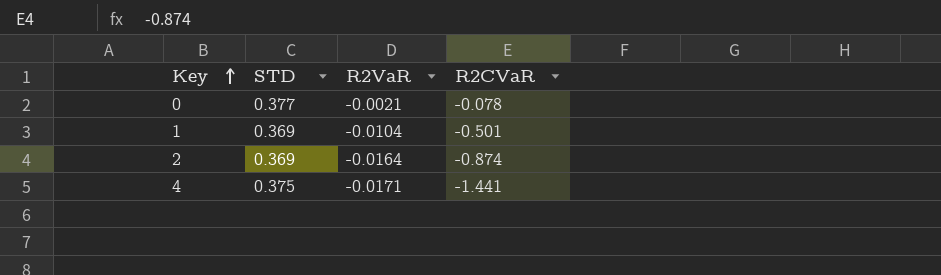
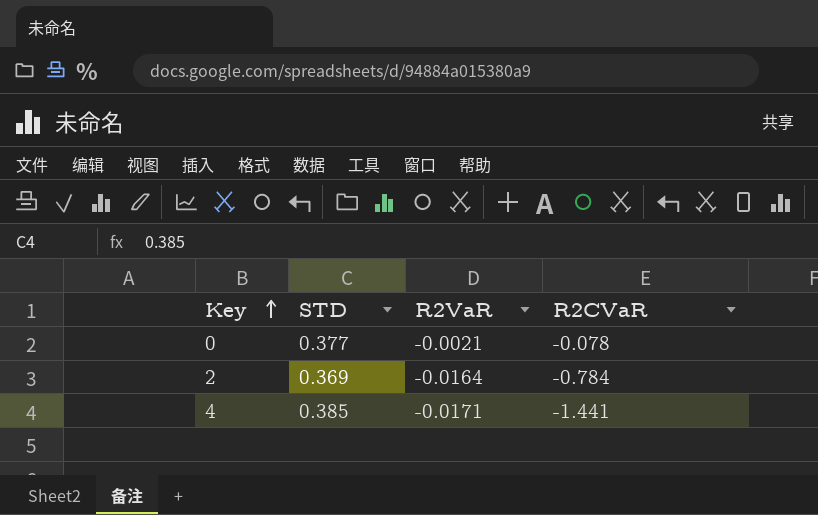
row 1: 0.369 | -0.0104 | -0.501 -> none
2 | R2CVaR: -0.874 -> -0.784
4 | STD: 0.375 -> 0.385

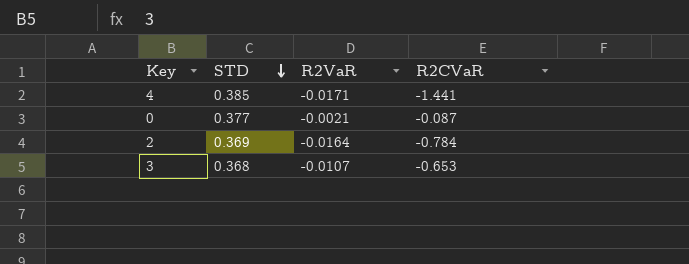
row order: Key ascending -> STD descending
0 | R2CVaR: -0.078 -> -0.087
row 3: none -> 0.368 | -0.0107 | -0.653

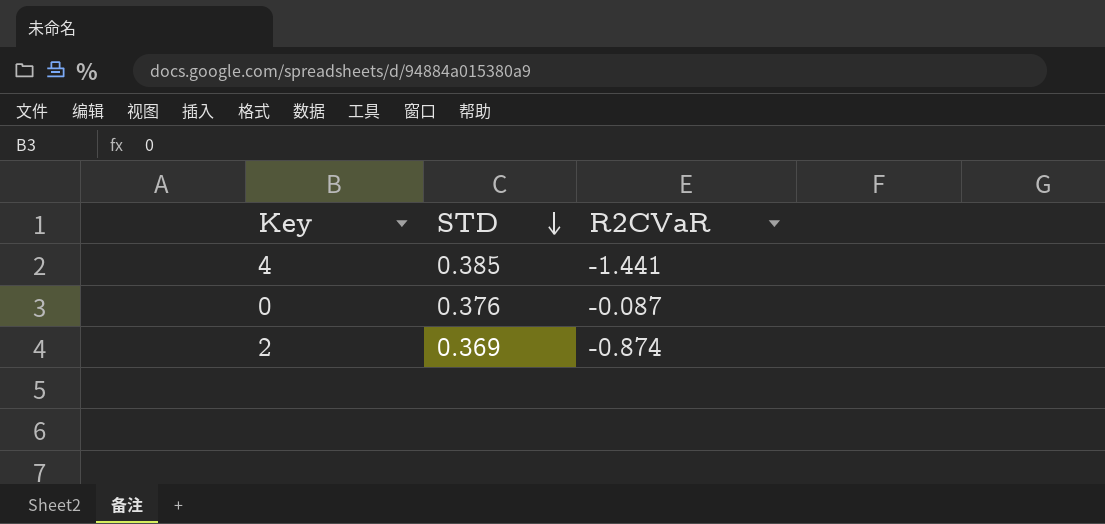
column R2VaR | position: 3 -> none
row 3: 0.368 | -0.0107 | -0.653 -> none
0 | STD: 0.377 -> 0.376
2 | R2CVaR: -0.784 -> -0.874

